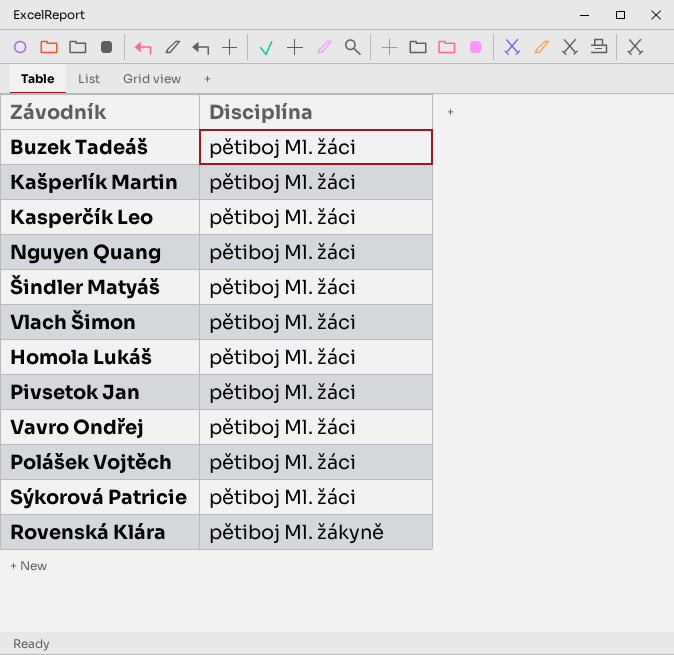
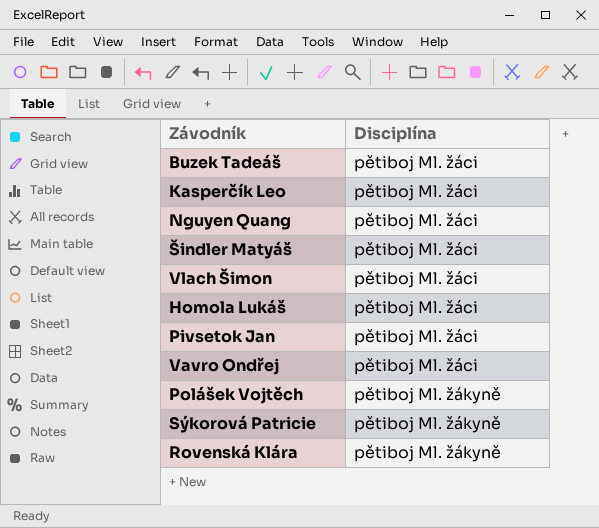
row Kašperlík Martin: pětiboj Ml. žáci -> none
Polášek Vojtěch | Disciplína: pětiboj Ml. žáci -> pětiboj Ml. žákyně
Sýkorová Patricie | Disciplína: pětiboj Ml. žáci -> pětiboj Ml. žákyně

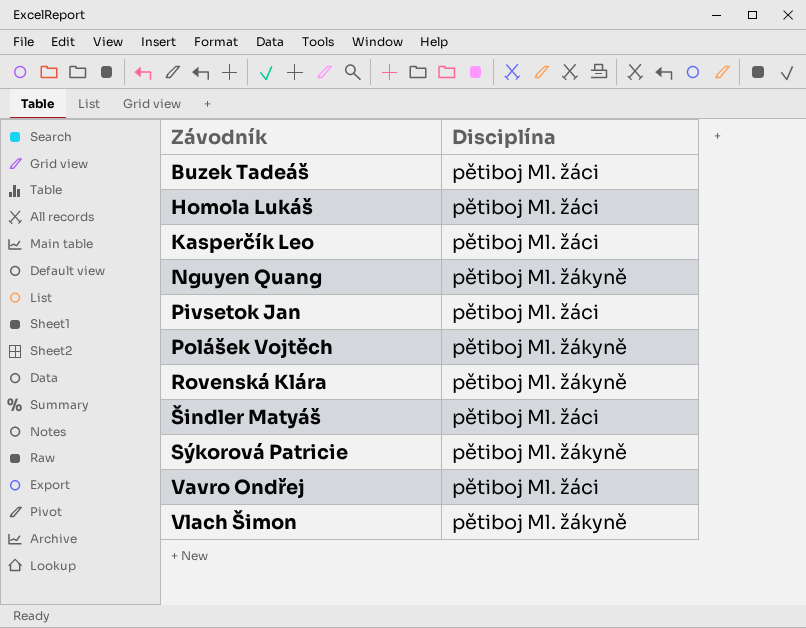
row order: Disciplína ascending -> Závodník ascending
Nguyen Quang | Disciplína: pětiboj Ml. žáci -> pětiboj Ml. žákyně
Vlach Šimon | Disciplína: pětiboj Ml. žáci -> pětiboj Ml. žákyně

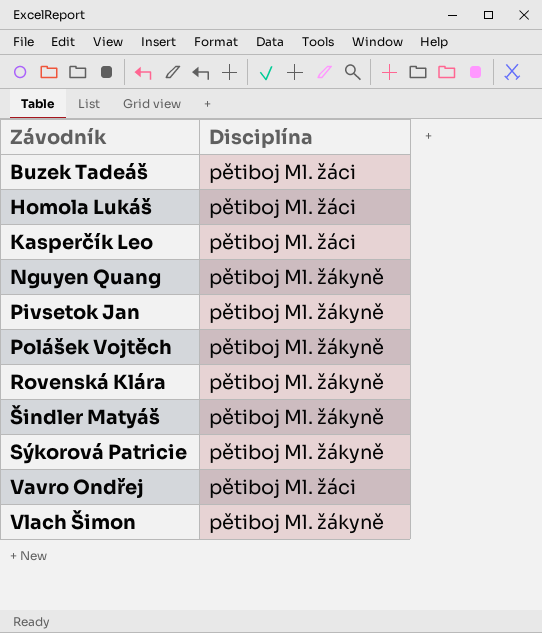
Pivsetok Jan | Disciplína: pětiboj Ml. žáci -> pětiboj Ml. žákyně
Šindler Matyáš | Disciplína: pětiboj Ml. žáci -> pětiboj Ml. žákyně

